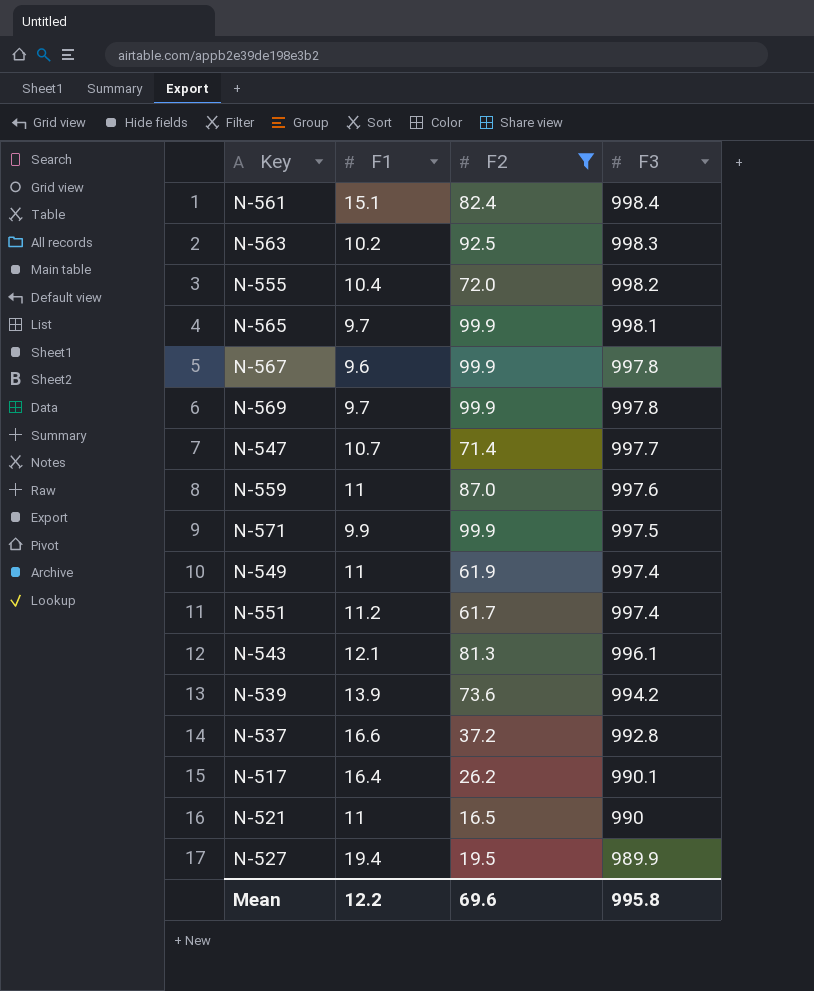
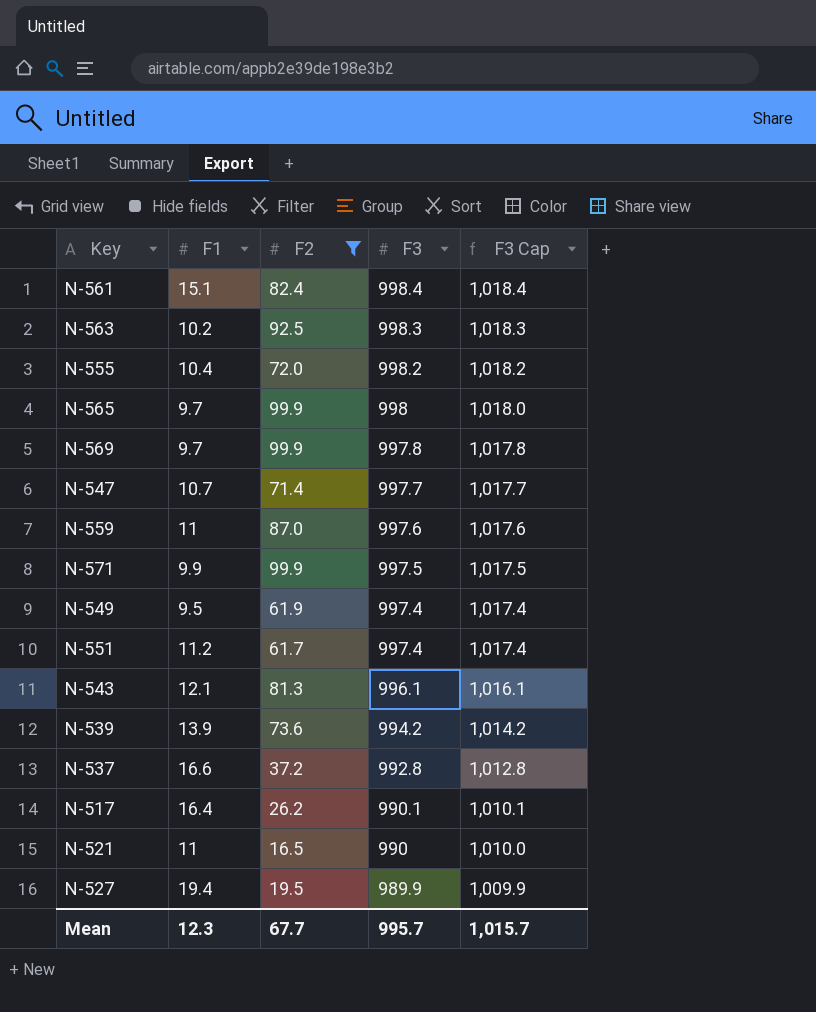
column F3 Cap | formula: none -> [F3] + 20
row N-567: 9.6 | 99.9 | 997.8 -> none
N-565 | F3: 998.1 -> 998
N-549 | F1: 11 -> 9.5
Mean | F1: 12.2 -> 12.3
Mean | F2: 69.6 -> 67.7
Mean | F3: 995.8 -> 995.7

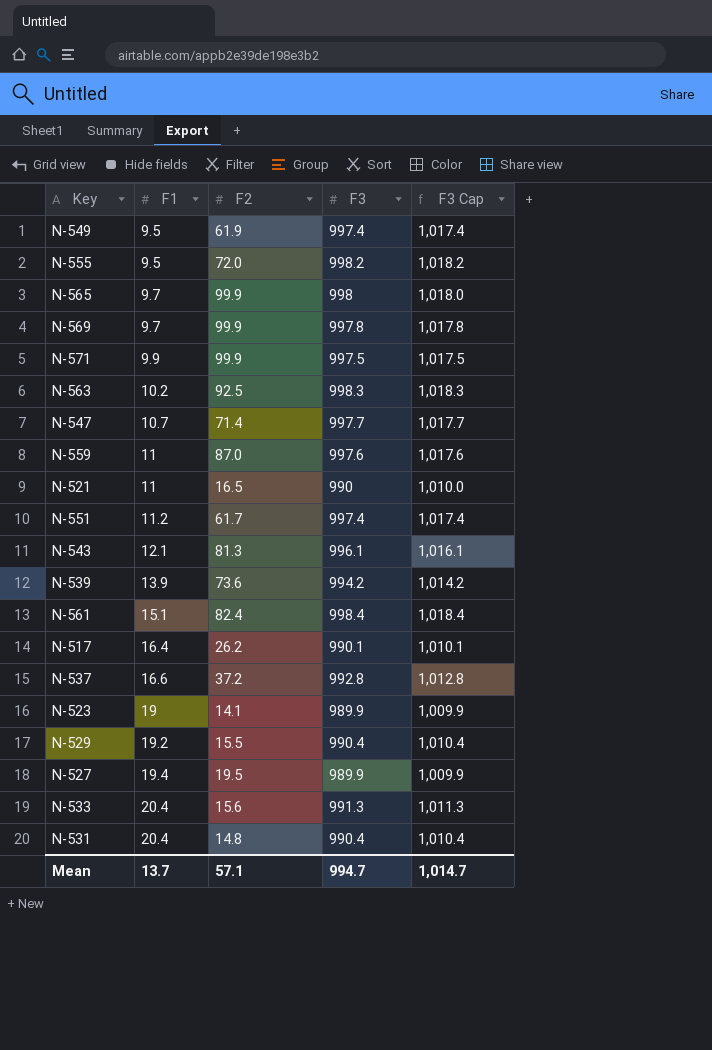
filter: F2 >= 16.5 -> none
row order: F3 descending -> F1 ascending
N-555 | F1: 10.4 -> 9.5
Mean | F1: 12.3 -> 13.7
Mean | F2: 67.7 -> 57.1
Mean | F3: 995.7 -> 994.7
Mean | F3 Cap: 1,015.7 -> 1,014.7

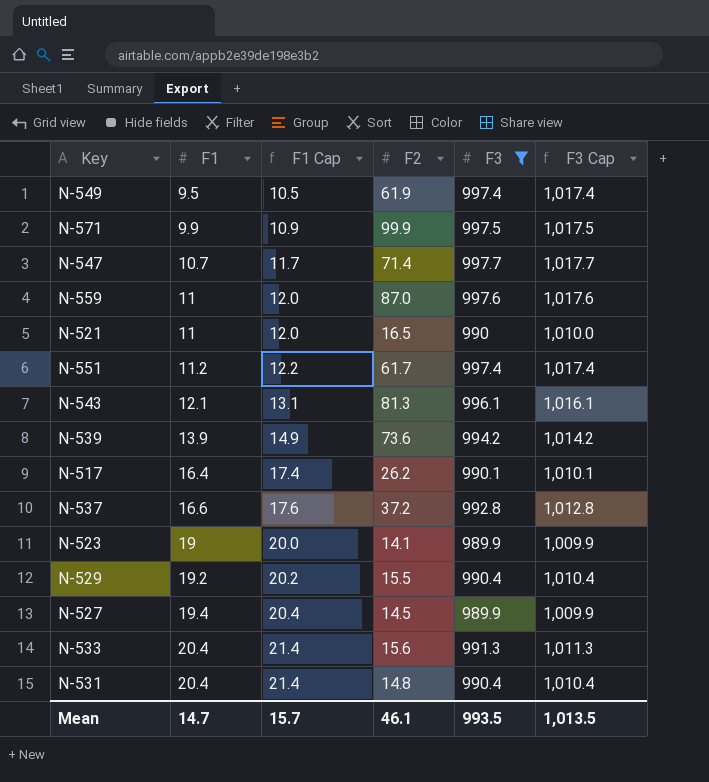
filter: none -> F3 <= 997.7
column F1 Cap | formula: none -> [F1] + 1
N-527 | F2: 19.5 -> 14.5
Mean | F1: 13.7 -> 14.7
Mean | F2: 57.1 -> 46.1
Mean | F3: 994.7 -> 993.5
Mean | F3 Cap: 1,014.7 -> 1,013.5

